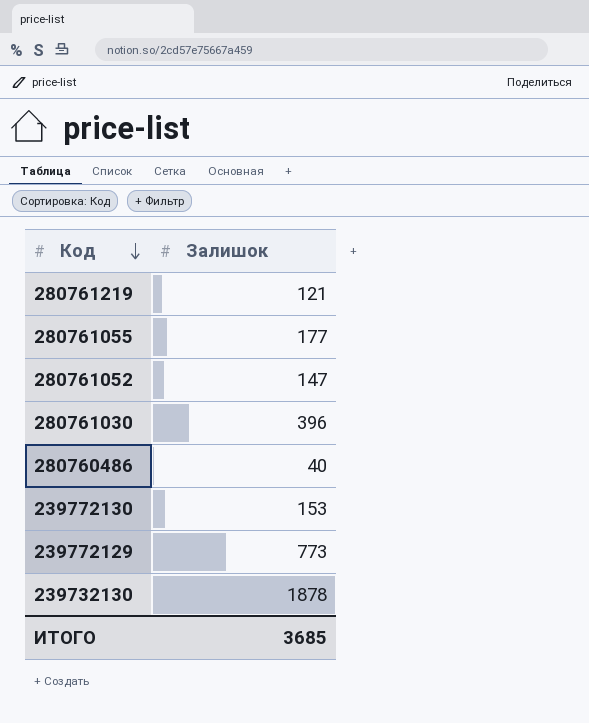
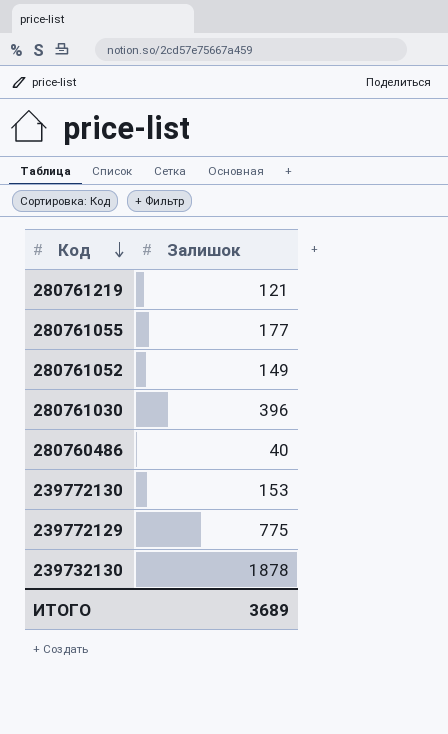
280761052 | Залишок: 147 -> 149
239772129 | Залишок: 773 -> 775
ИТОГО | Залишок: 3685 -> 3689

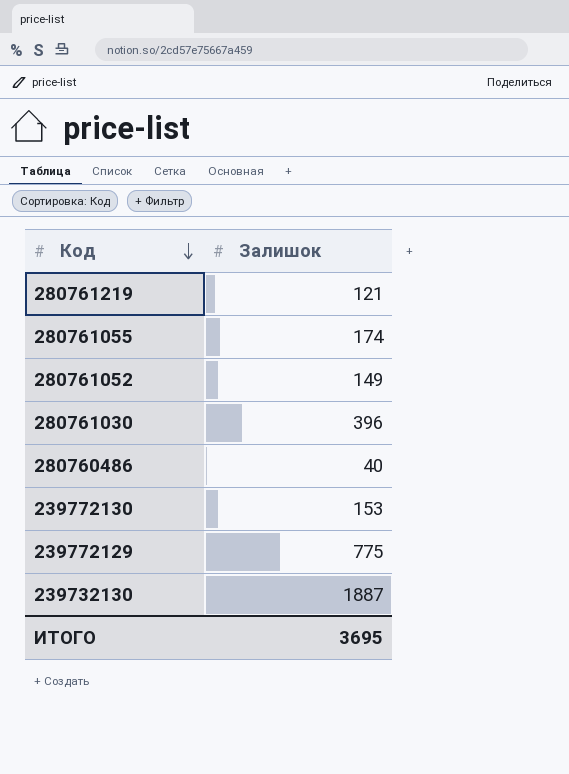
280761055 | Залишок: 177 -> 174
239732130 | Залишок: 1878 -> 1887
ИТОГО | Залишок: 3689 -> 3695

